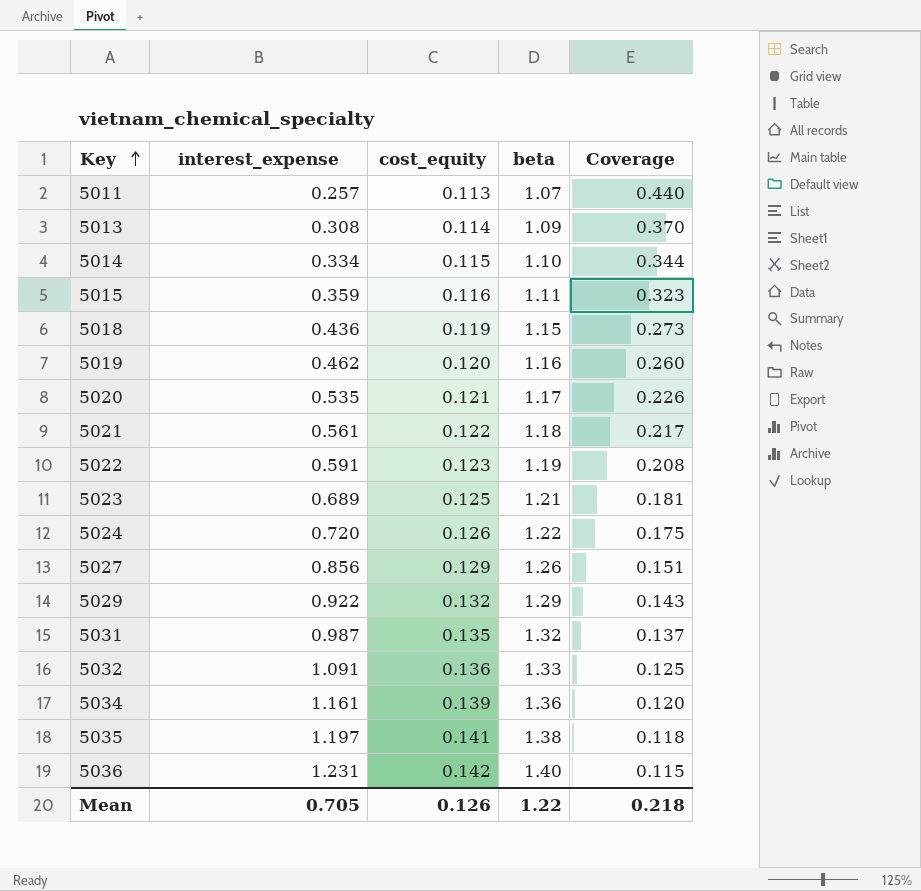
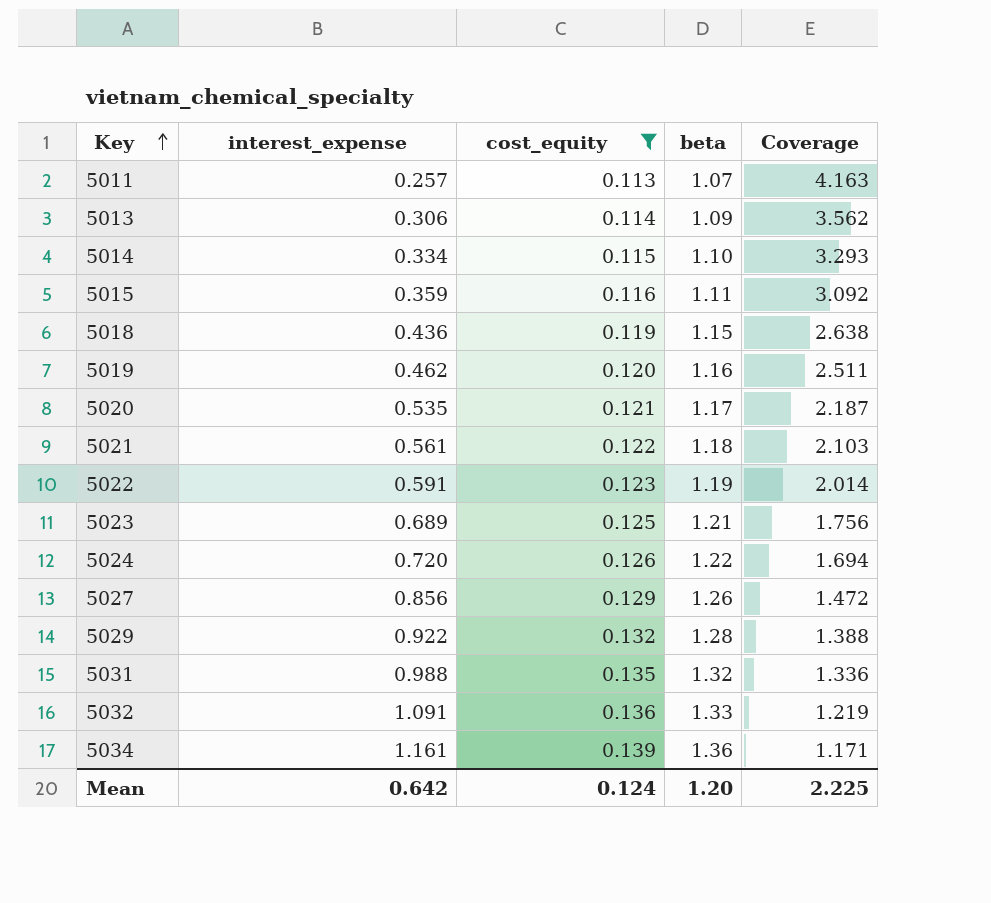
filter: none -> cost_equity <= 0.139
column Coverage | formula: [cost_equity] / [interest_expense] -> [beta] / [interest_expense]
5013 | interest_expense: 0.308 -> 0.306
5029 | beta: 1.29 -> 1.28
5031 | interest_expense: 0.987 -> 0.988
Mean | interest_expense: 0.705 -> 0.642
Mean | cost_equity: 0.126 -> 0.124
Mean | beta: 1.22 -> 1.20
Mean | Coverage: 0.218 -> 2.225

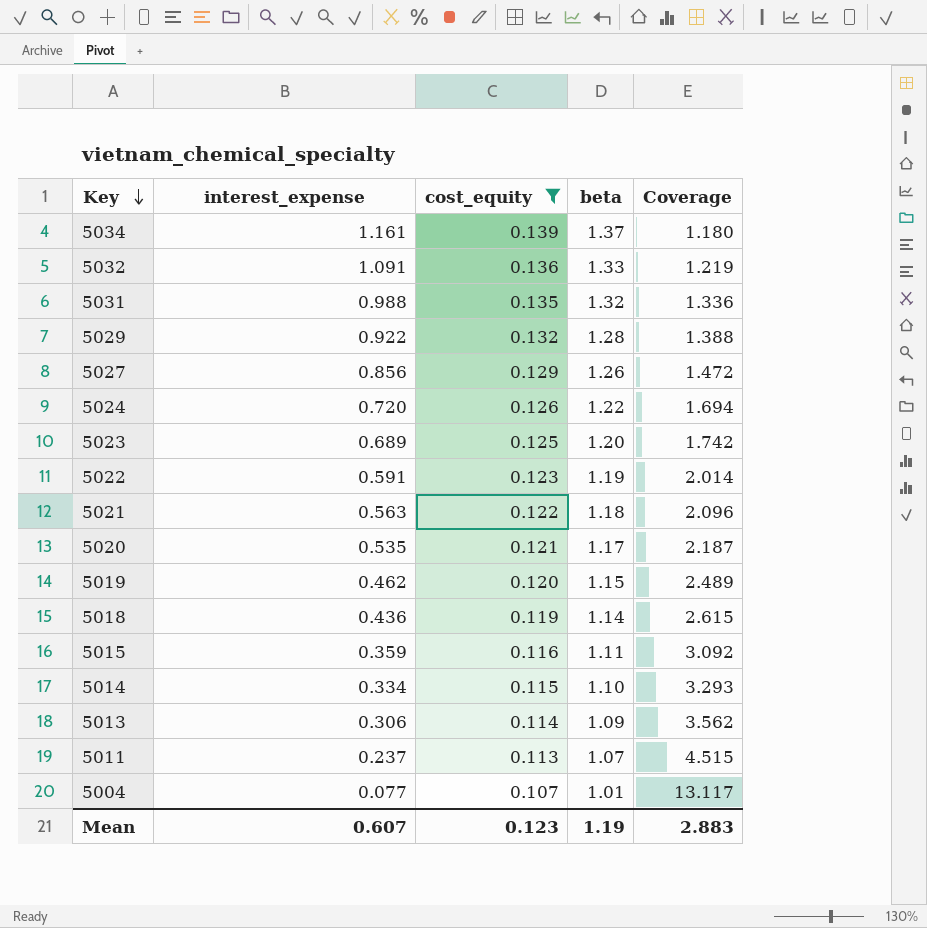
row order: Key ascending -> Key descending
5034 | beta: 1.36 -> 1.37
5034 | Coverage: 1.171 -> 1.180
5023 | beta: 1.21 -> 1.20
5023 | Coverage: 1.756 -> 1.742
5021 | interest_expense: 0.561 -> 0.563
5021 | Coverage: 2.103 -> 2.096
5019 | beta: 1.16 -> 1.15
5019 | Coverage: 2.511 -> 2.489
5018 | beta: 1.15 -> 1.14
5018 | Coverage: 2.638 -> 2.615
5011 | interest_expense: 0.257 -> 0.237
5011 | Coverage: 4.163 -> 4.515
row 5004: none -> 0.077 | 0.107 | 1.01 | 13.117
Mean | interest_expense: 0.642 -> 0.607
Mean | cost_equity: 0.124 -> 0.123
Mean | beta: 1.20 -> 1.19
Mean | Coverage: 2.225 -> 2.883

